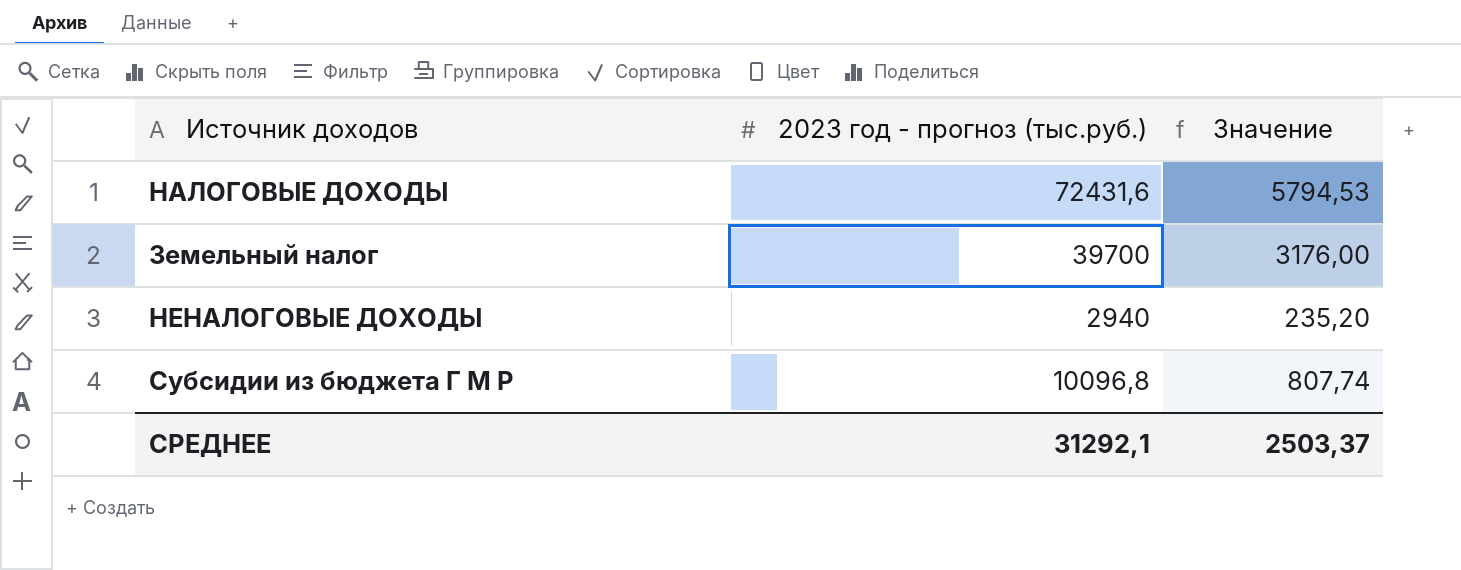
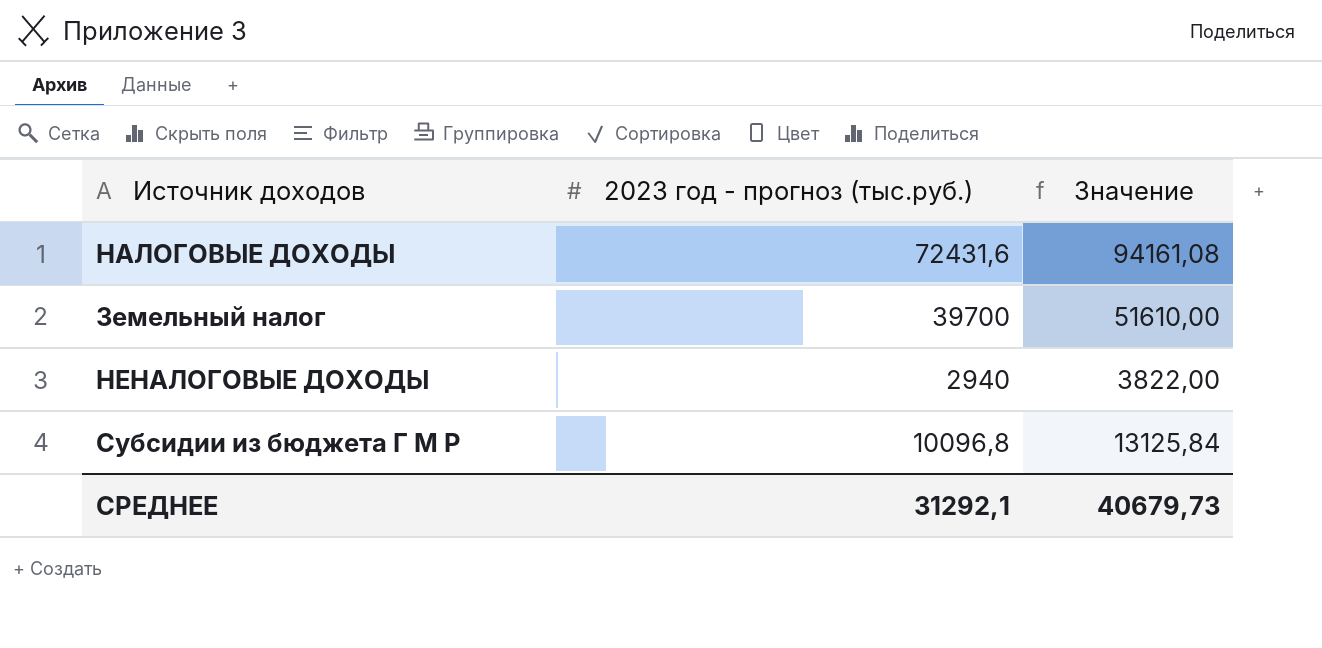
column Значение | formula: [2023 год - прогноз (тыс.руб.)] * 0,08 -> [2023 год - прогноз (тыс.руб.)] * 1,3
СРЕДНЕЕ | Значение: 2503,37 -> 40679,73

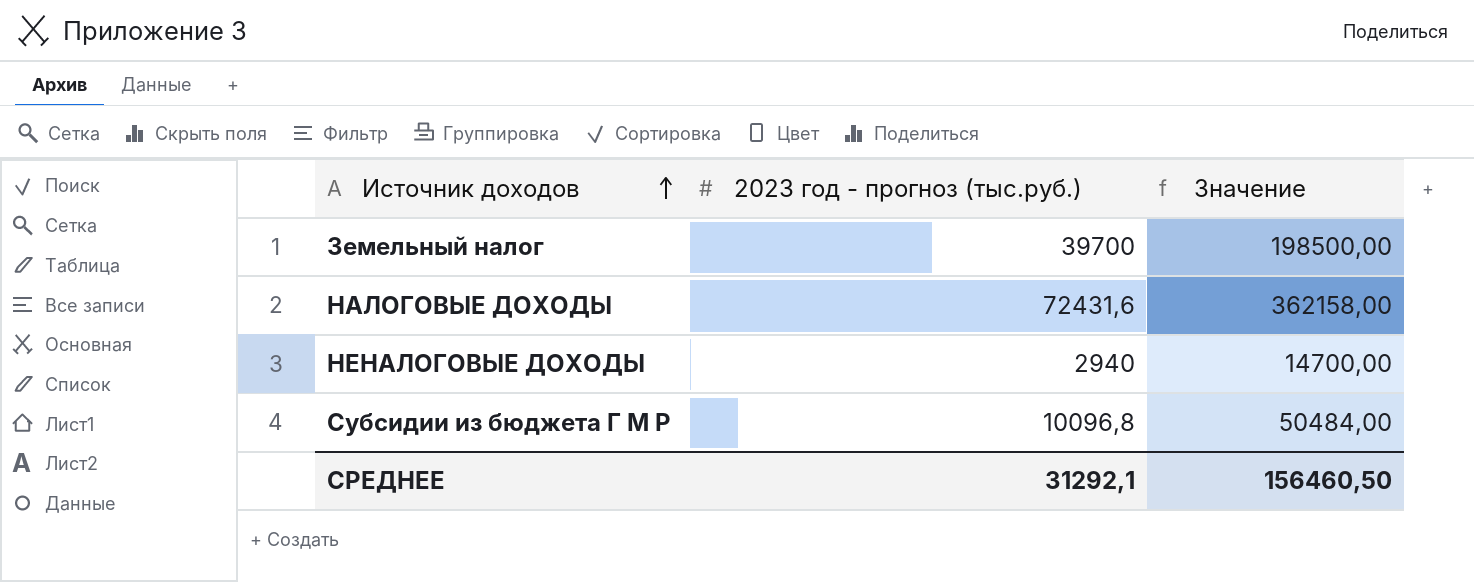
row order: none -> Источник доходов ascending
column Значение | formula: [2023 год - прогноз (тыс.руб.)] * 1,3 -> [2023 год - прогноз (тыс.руб.)] * 5
СРЕДНЕЕ | Значение: 40679,73 -> 156460,50

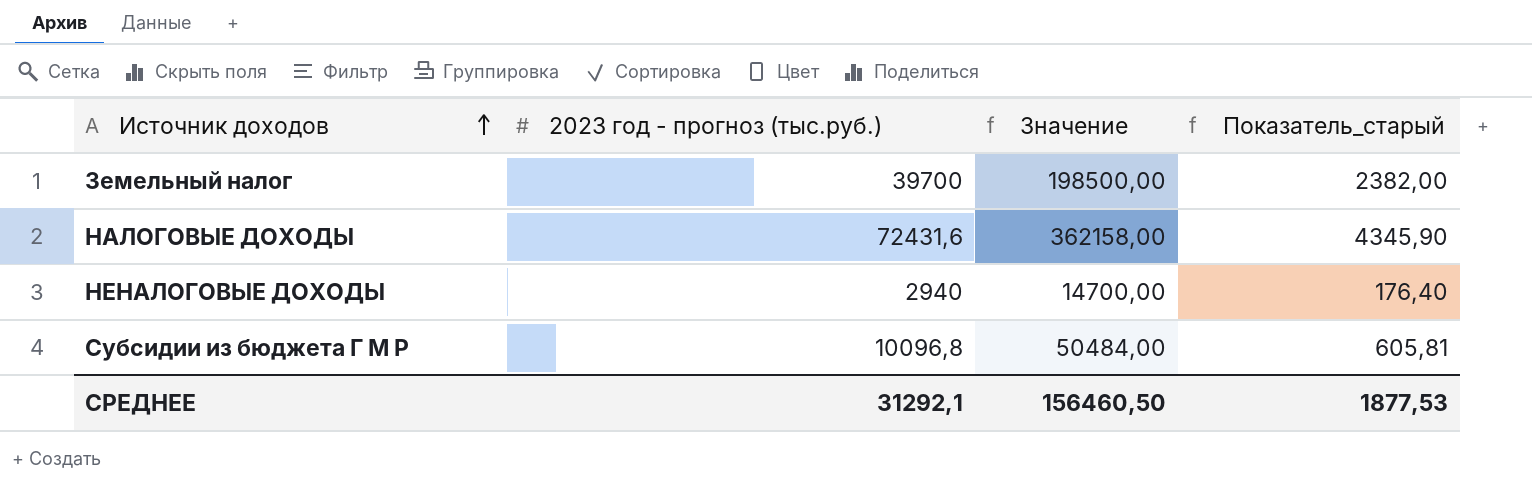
column Показатель_старый | formula: none -> [2023 год - прогноз (тыс.руб.)] * 0,06

